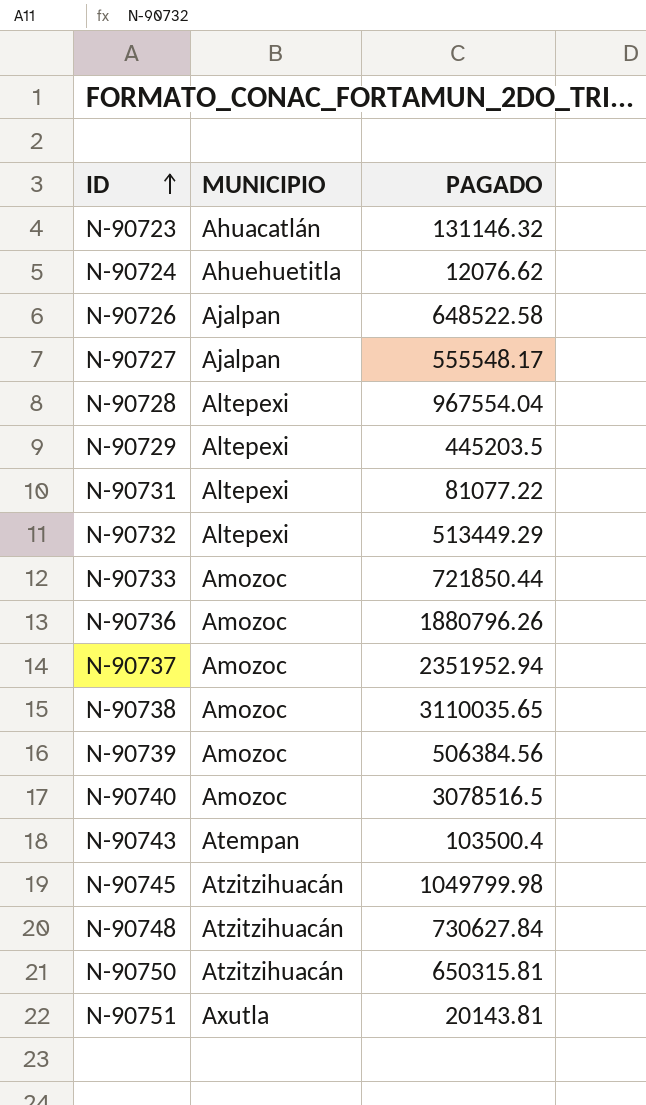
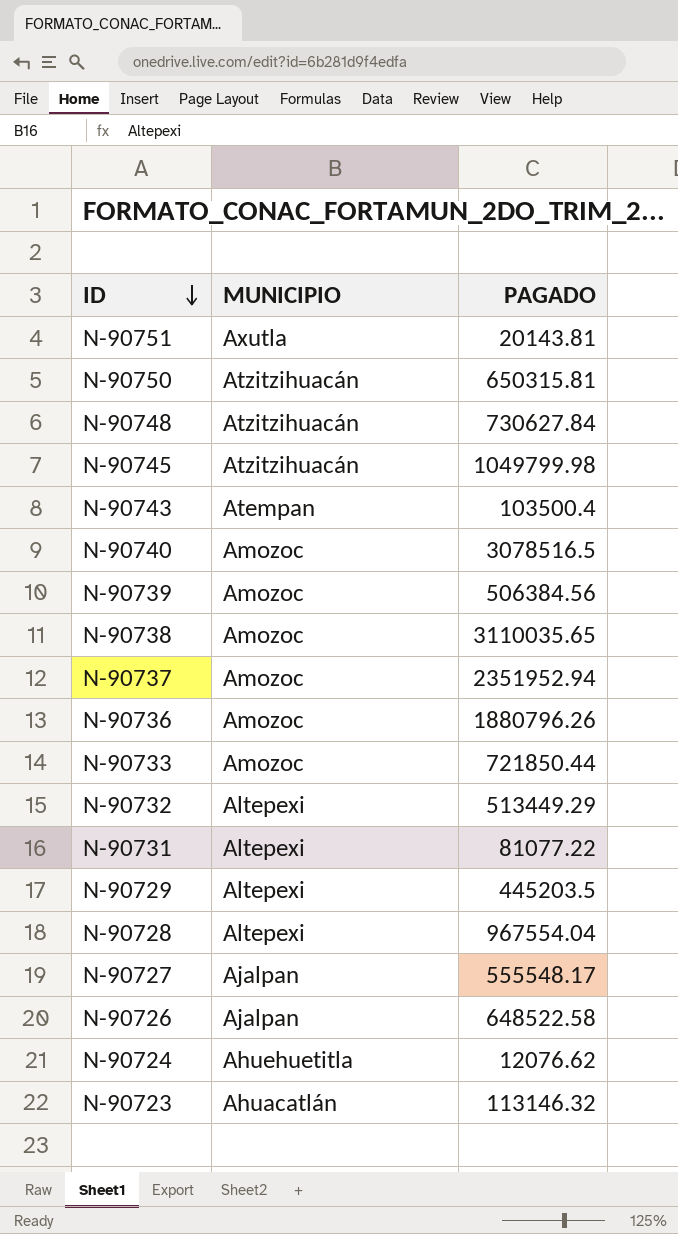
row order: ID ascending -> ID descending
N-90723 | PAGADO: 131146.32 -> 113146.32

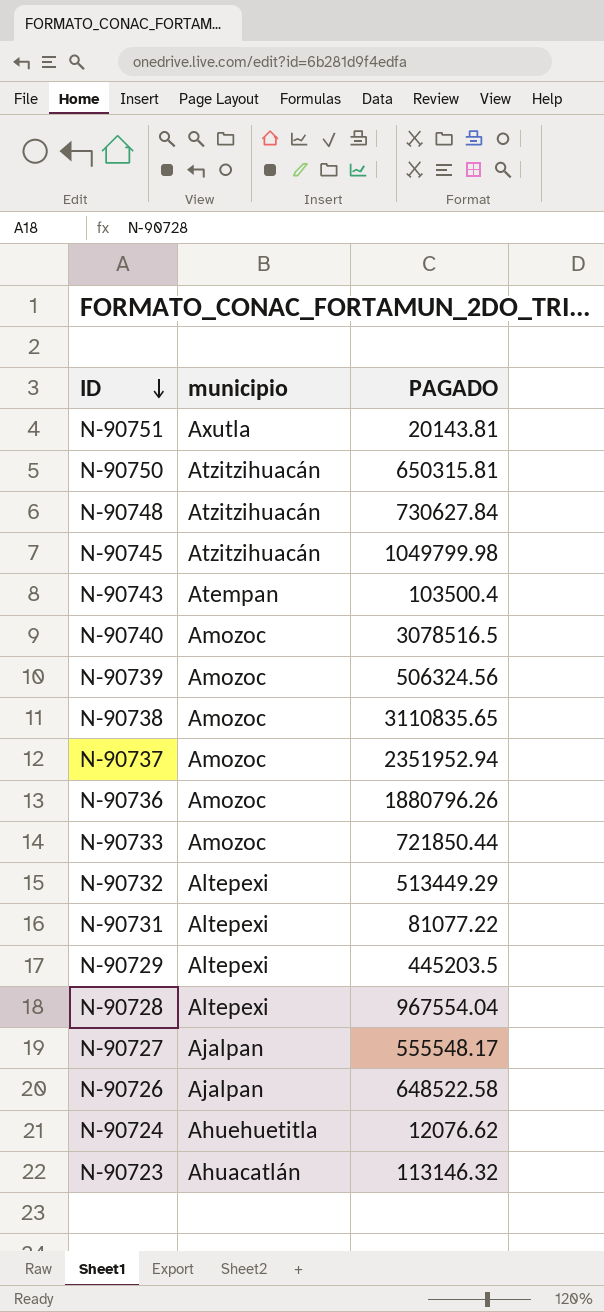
column name: MUNICIPIO -> municipio
N-90739 | PAGADO: 506384.56 -> 506324.56
N-90738 | PAGADO: 3110035.65 -> 3110835.65

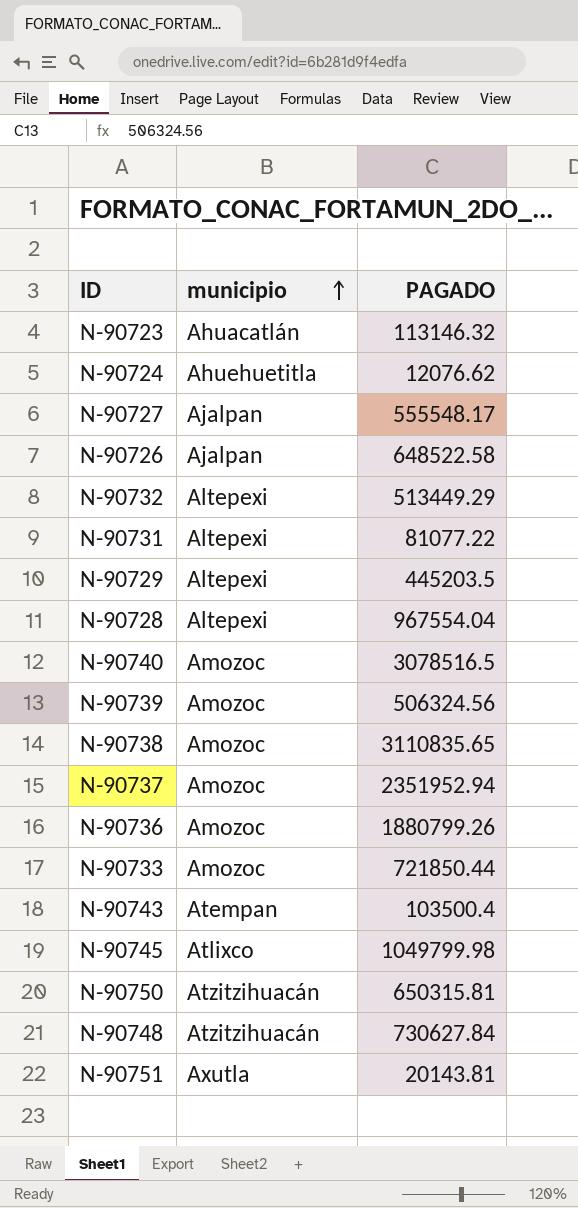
row order: ID descending -> municipio ascending
N-90736 | PAGADO: 1880796.26 -> 1880799.26
N-90745 | municipio: Atzitzihuacán -> Atlixco

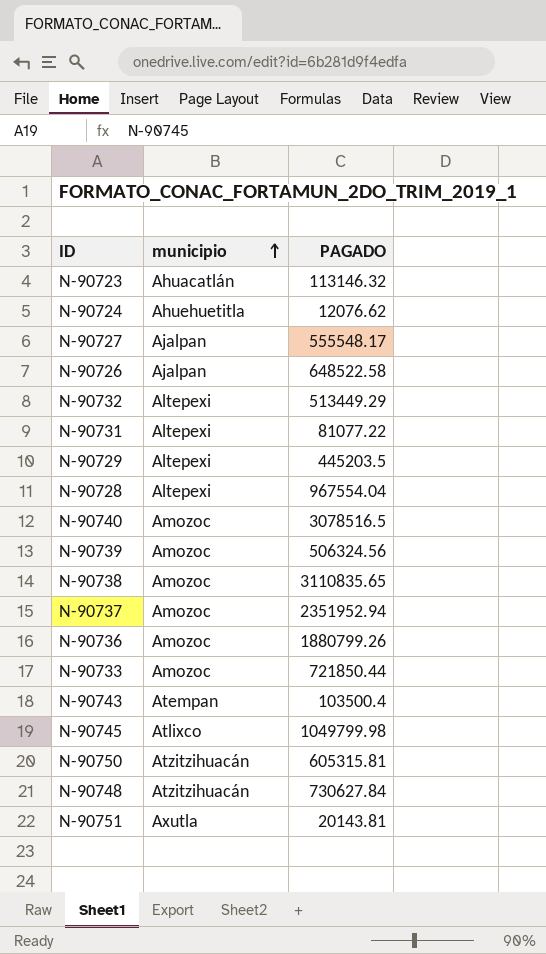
N-90750 | PAGADO: 650315.81 -> 605315.81

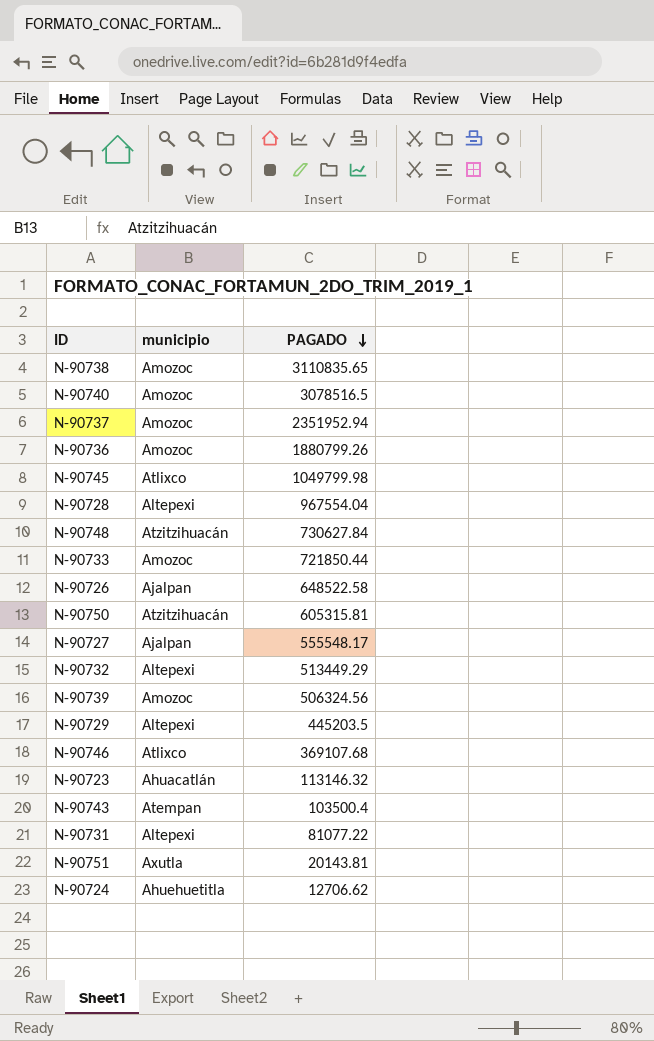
row order: municipio ascending -> PAGADO descending
row N-90746: none -> Atlixco | 369107.68
N-90724 | PAGADO: 12076.62 -> 12706.62

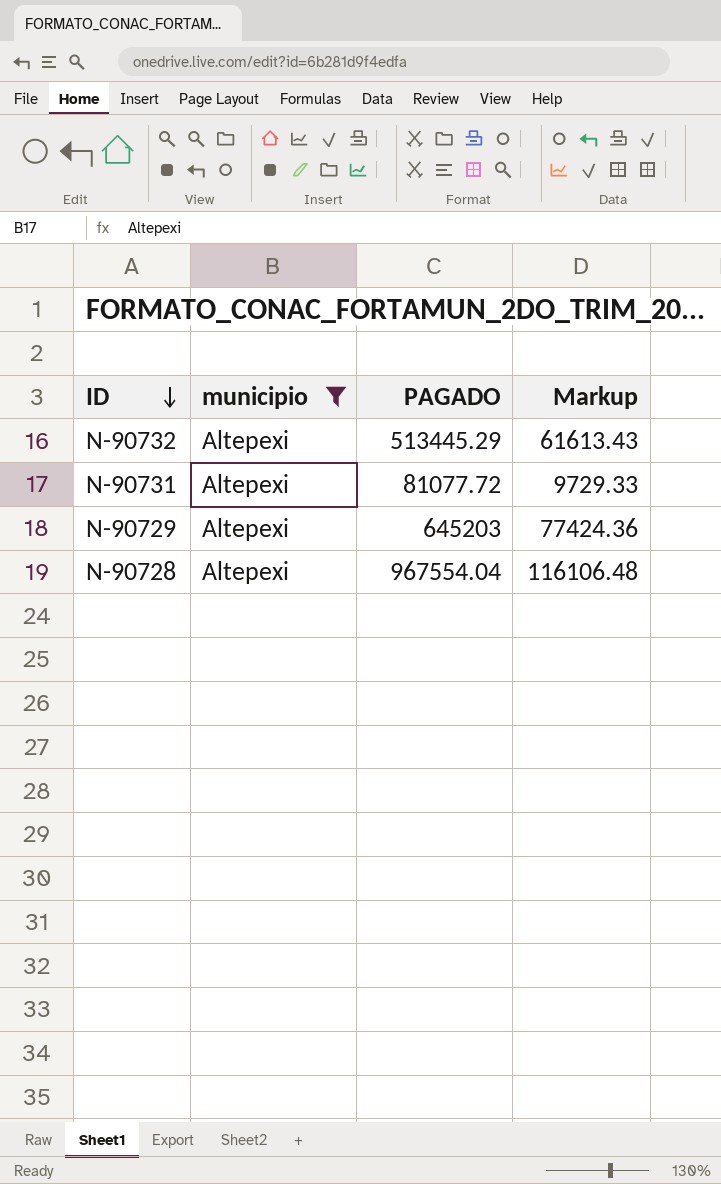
filter: none -> municipio = Altepexi
row order: PAGADO descending -> ID descending
column Markup | formula: none -> [PAGADO] * 0.12
N-90732 | PAGADO: 513449.29 -> 513445.29
N-90731 | PAGADO: 81077.22 -> 81077.72
N-90729 | PAGADO: 445203.5 -> 645203

